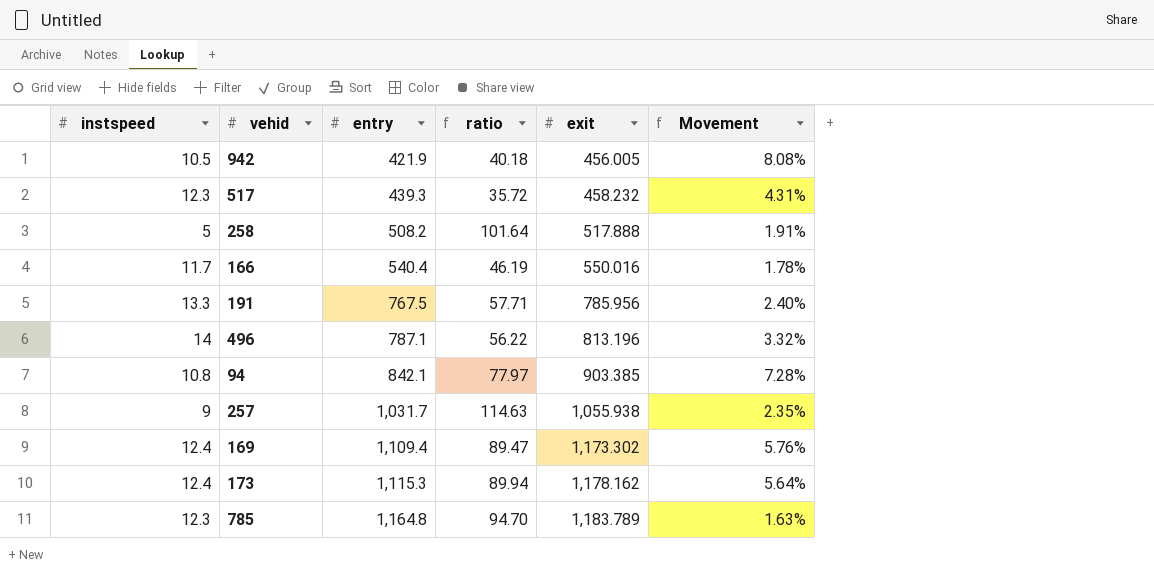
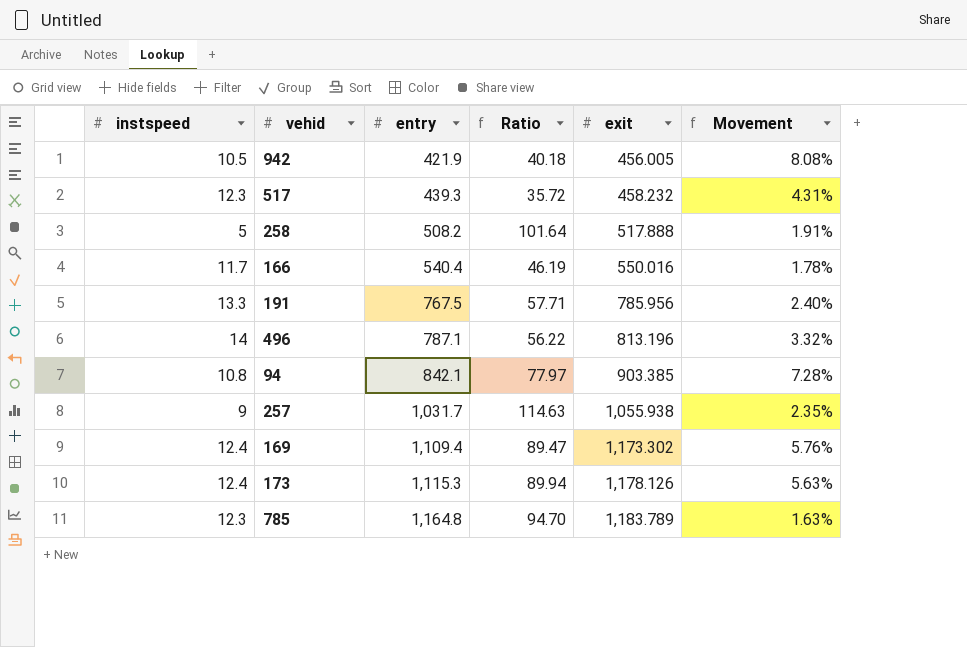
column name: ratio -> Ratio
173 | exit: 1,178.162 -> 1,178.126
173 | Movement: 5.64% -> 5.63%

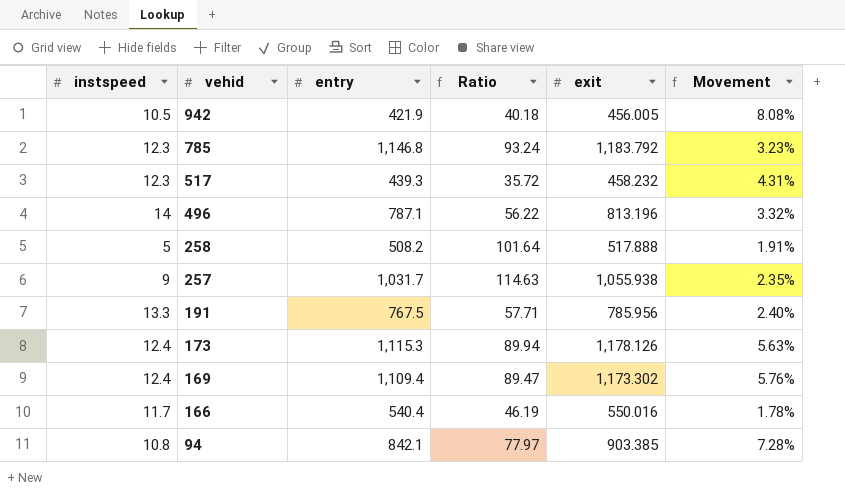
row order: entry ascending -> vehid descending
785 | entry: 1,164.8 -> 1,146.8
785 | Ratio: 94.70 -> 93.24
785 | exit: 1,183.789 -> 1,183.792
785 | Movement: 1.63% -> 3.23%

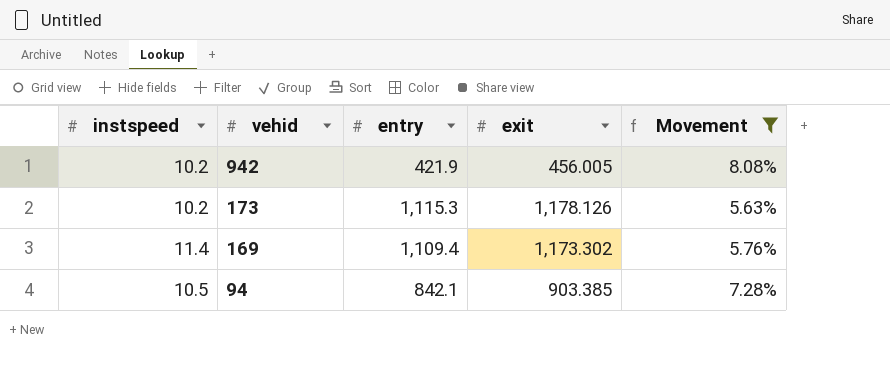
filter: none -> Movement >= 5.63%
column Ratio | formula: [entry] / [instspeed] -> none
942 | instspeed: 10.5 -> 10.2
173 | instspeed: 12.4 -> 10.2
169 | instspeed: 12.4 -> 11.4
94 | instspeed: 10.8 -> 10.5

